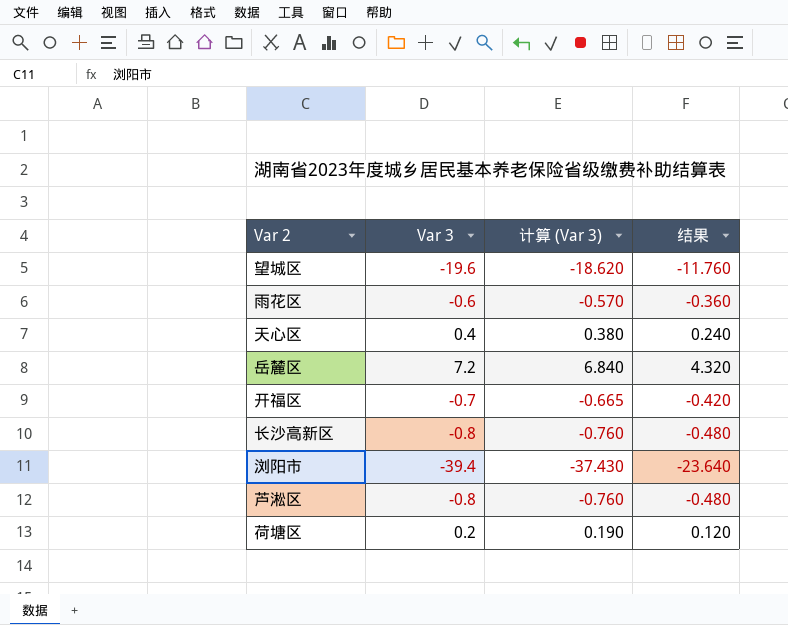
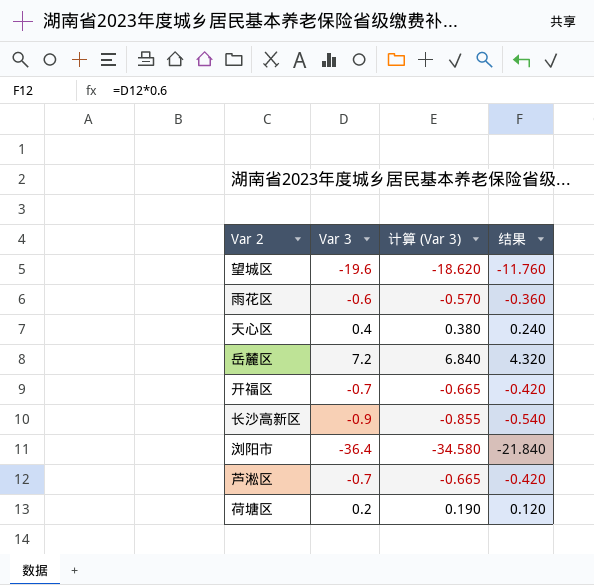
长沙高新区 | Var 3: -0.8 -> -0.9
长沙高新区 | 计算 (Var 3): -0.760 -> -0.855
长沙高新区 | 结果: -0.480 -> -0.540
浏阳市 | Var 3: -39.4 -> -36.4
浏阳市 | 计算 (Var 3): -37.430 -> -34.580
浏阳市 | 结果: -23.640 -> -21.840
芦淞区 | Var 3: -0.8 -> -0.7
芦淞区 | 计算 (Var 3): -0.760 -> -0.665
芦淞区 | 结果: -0.480 -> -0.420

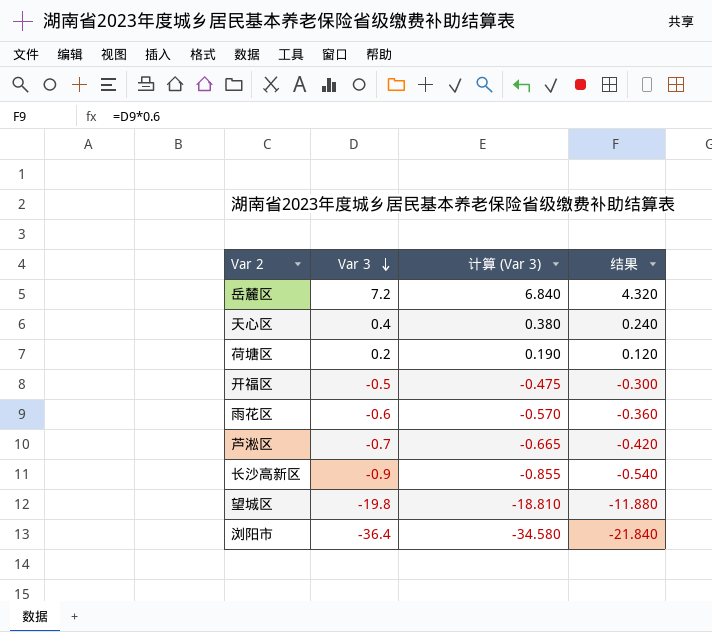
row order: none -> Var 3 descending
开福区 | Var 3: -0.7 -> -0.5
开福区 | 计算 (Var 3): -0.665 -> -0.475
开福区 | 结果: -0.420 -> -0.300
望城区 | Var 3: -19.6 -> -19.8
望城区 | 计算 (Var 3): -18.620 -> -18.810
望城区 | 结果: -11.760 -> -11.880

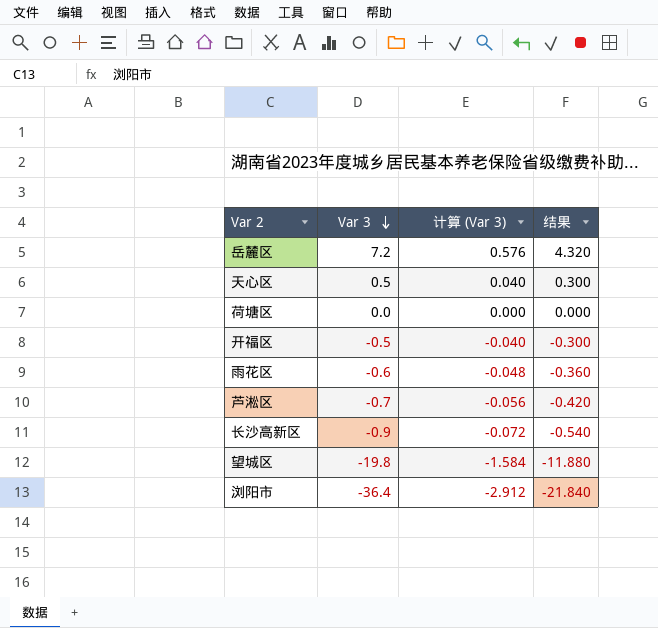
column 计算 (Var 3) | formula: [Var 3] * 0.95 -> [Var 3] * 0.08
天心区 | Var 3: 0.4 -> 0.5
天心区 | 结果: 0.240 -> 0.300
荷塘区 | Var 3: 0.2 -> 0.0
荷塘区 | 结果: 0.120 -> 0.000

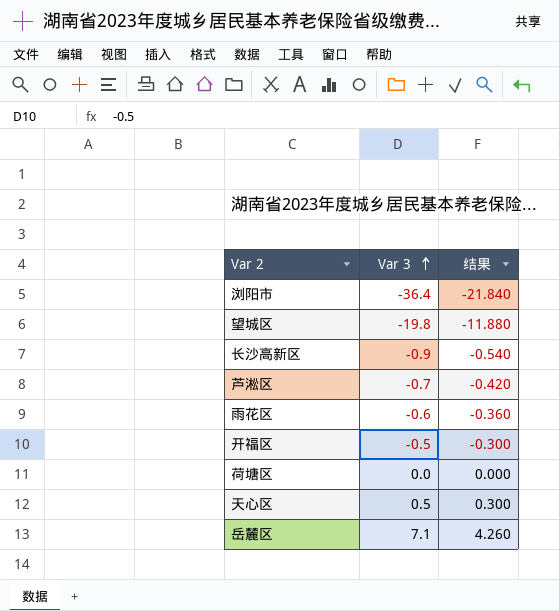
row order: Var 3 descending -> Var 3 ascending
column 计算 (Var 3) | formula: [Var 3] * 0.08 -> none
岳麓区 | Var 3: 7.2 -> 7.1
岳麓区 | 结果: 4.320 -> 4.260

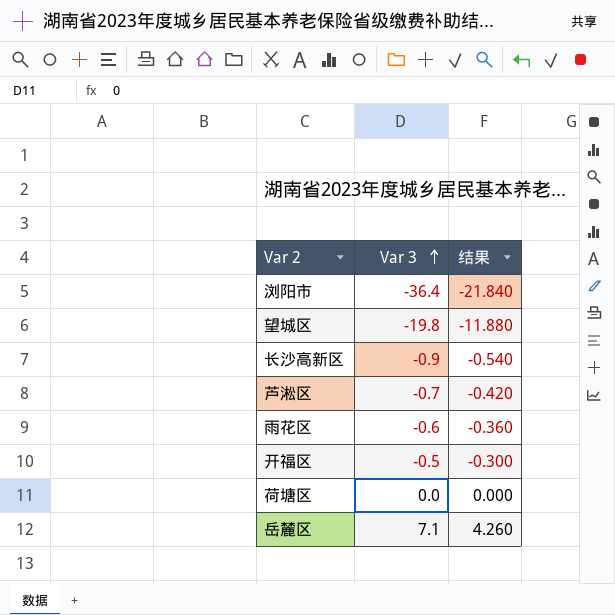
row 天心区: 0.5 | 0.300 -> none

